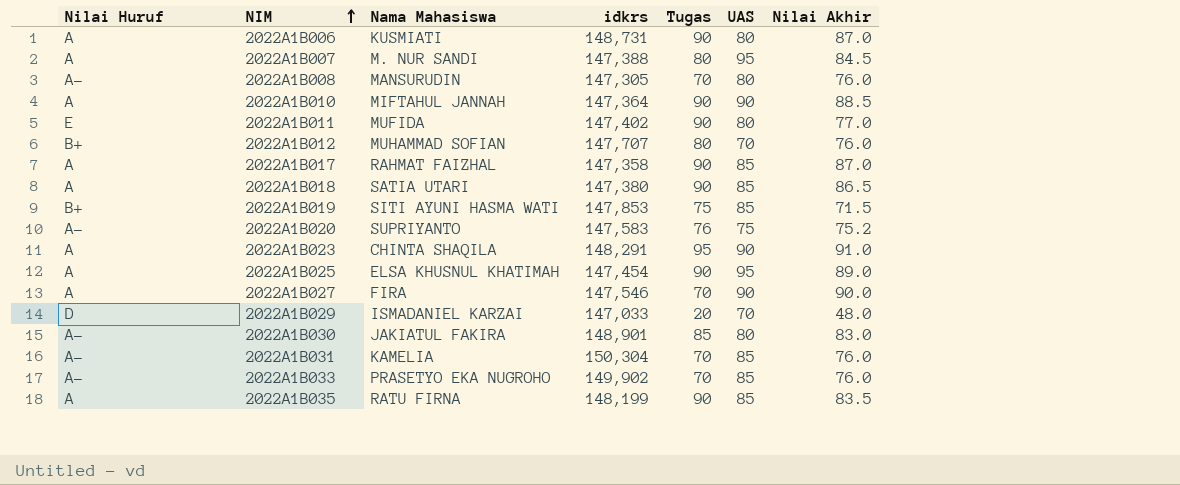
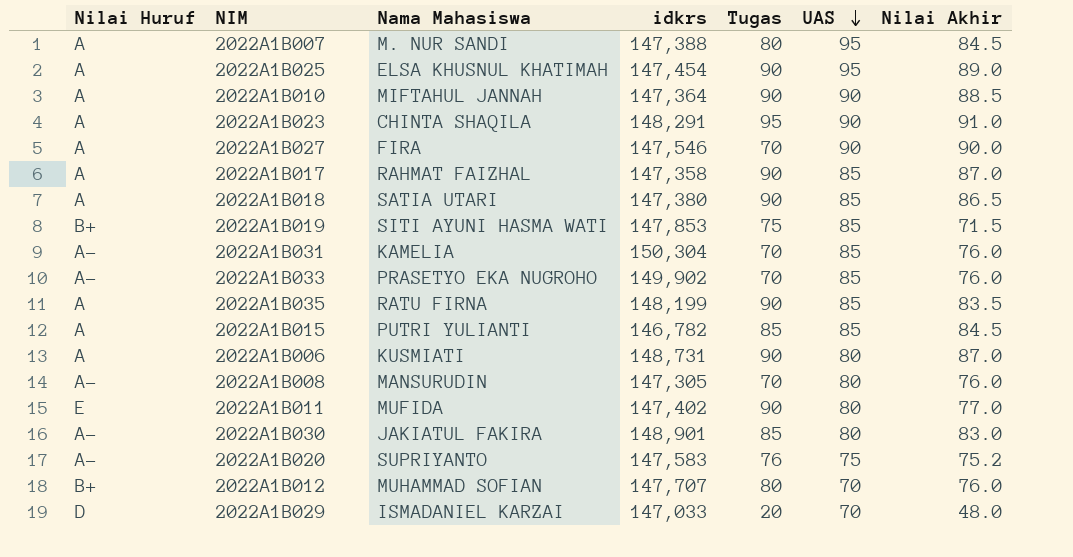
row order: NIM ascending -> UAS descending
row 2022A1B015: none -> A | PUTRI YULIANTI | 146,782 | 85 | 85 | 84.5

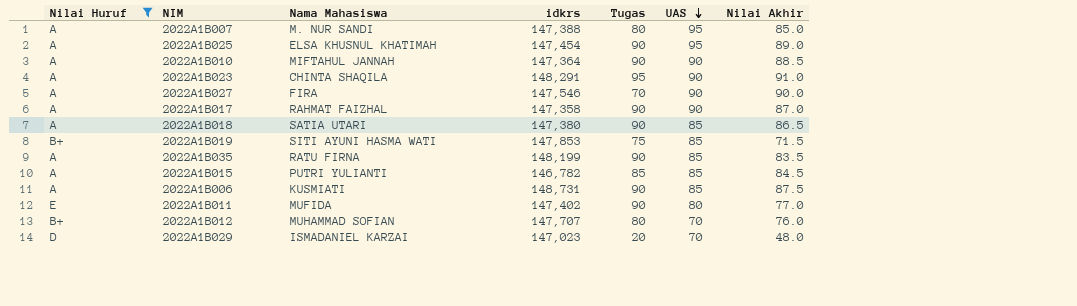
filter: none -> Nilai Huruf != A-
2022A1B007 | Nilai Akhir: 84.5 -> 85.0
2022A1B017 | UAS: 85 -> 90
2022A1B006 | UAS: 80 -> 85
2022A1B006 | Nilai Akhir: 87.0 -> 87.5
2022A1B029 | idkrs: 147,033 -> 147,023

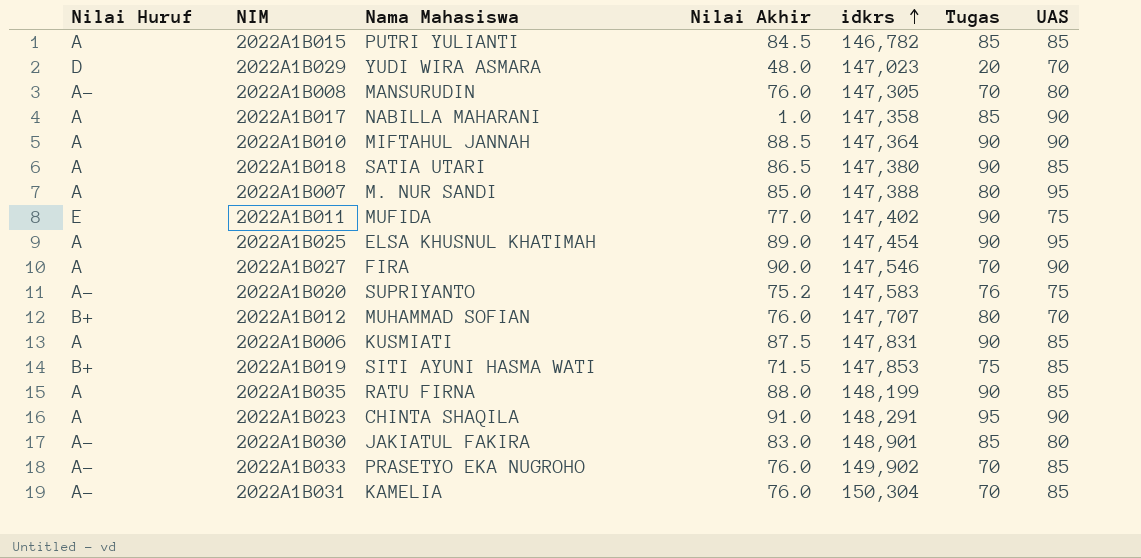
filter: Nilai Huruf != A- -> none
row order: UAS descending -> idkrs ascending
column Nilai Akhir | position: 7 -> 4
2022A1B029 | Nama Mahasiswa: ISMADANIEL KARZAI -> YUDI WIRA ASMARA
2022A1B017 | Nama Mahasiswa: RAHMAT FAIZHAL -> NABILLA MAHARANI
2022A1B017 | Nilai Akhir: 87.0 -> 1.0
2022A1B017 | Tugas: 90 -> 85
2022A1B011 | UAS: 80 -> 75
2022A1B006 | idkrs: 148,731 -> 147,831
2022A1B035 | Nilai Akhir: 83.5 -> 88.0

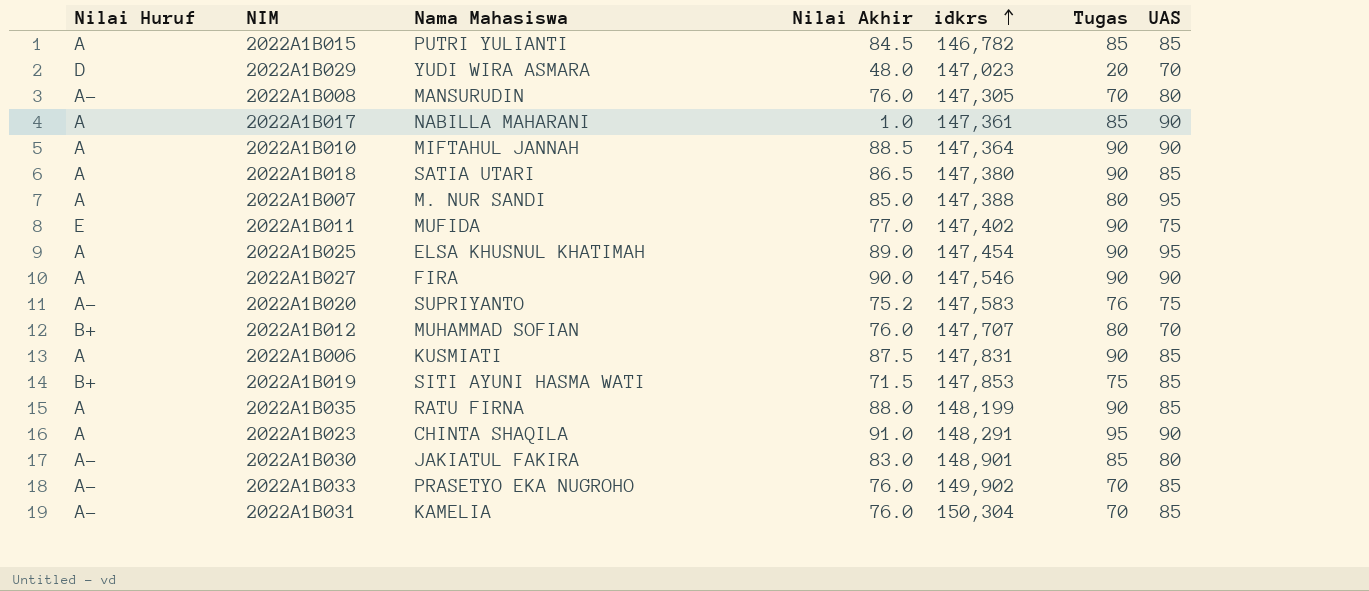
2022A1B017 | idkrs: 147,358 -> 147,361
2022A1B027 | Tugas: 70 -> 90

